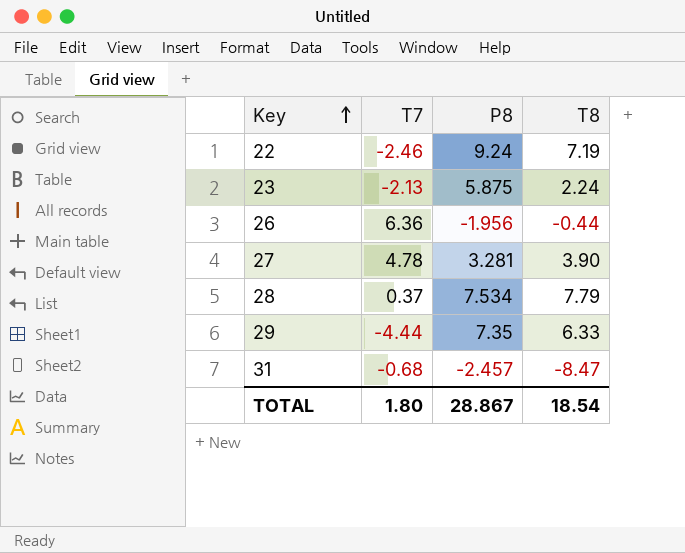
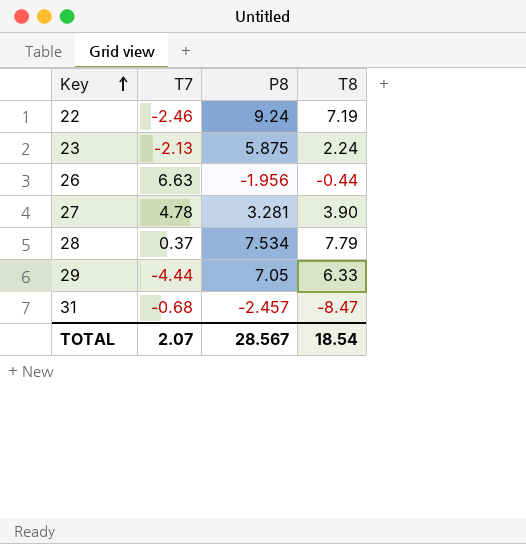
26 | T7: 6.36 -> 6.63
29 | P8: 7.35 -> 7.05
TOTAL | T7: 1.80 -> 2.07
TOTAL | P8: 28.867 -> 28.567

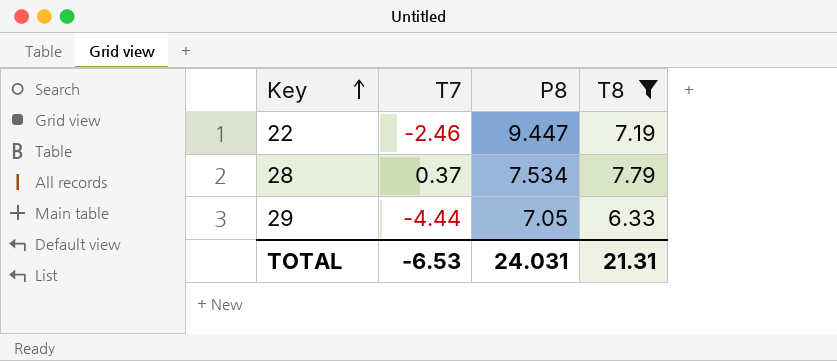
filter: none -> T8 >= 6.33
22 | P8: 9.24 -> 9.447
TOTAL | T7: 2.07 -> -6.53
TOTAL | P8: 28.567 -> 24.031
TOTAL | T8: 18.54 -> 21.31

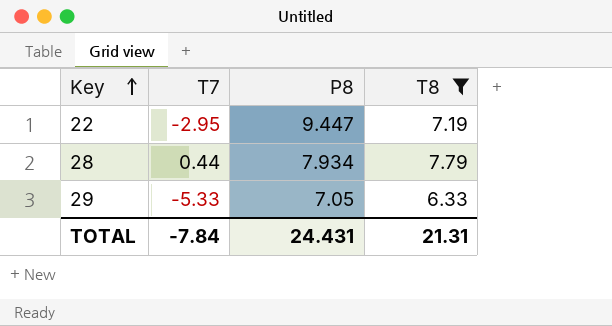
22 | T7: -2.46 -> -2.95
28 | T7: 0.37 -> 0.44
28 | P8: 7.534 -> 7.934
29 | T7: -4.44 -> -5.33
TOTAL | T7: -6.53 -> -7.84
TOTAL | P8: 24.031 -> 24.431

